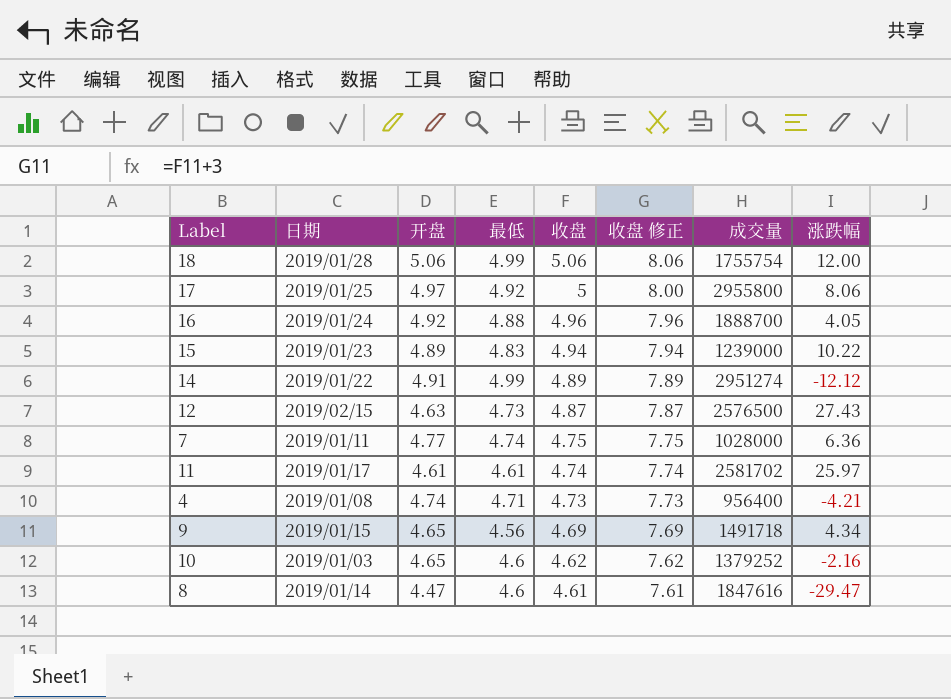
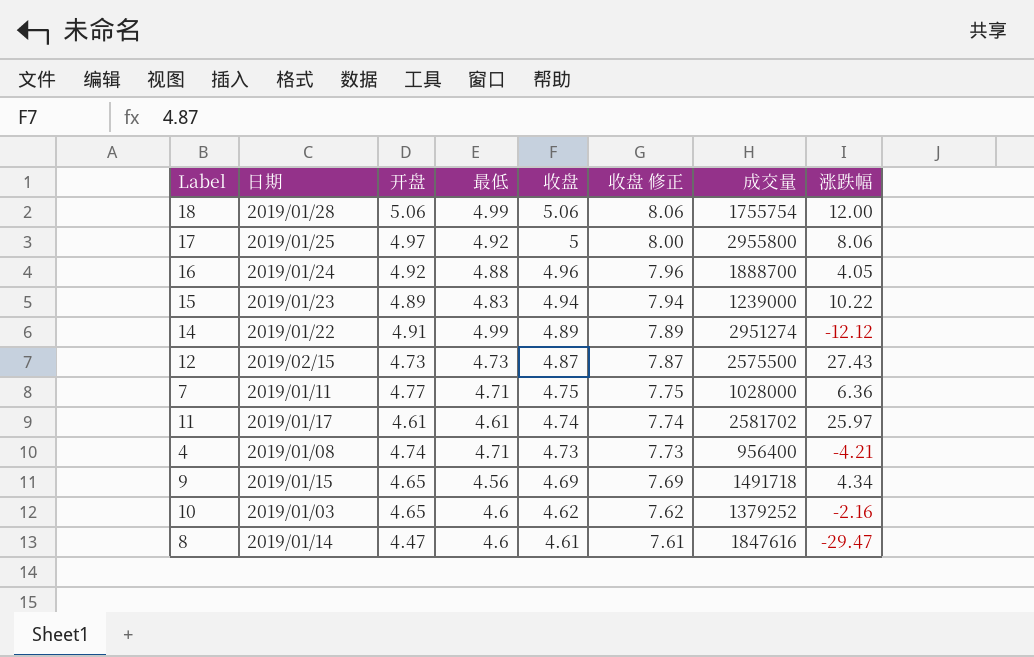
12 | 开盘: 4.63 -> 4.73
12 | 成交量: 2576500 -> 2575500
7 | 最低: 4.74 -> 4.71

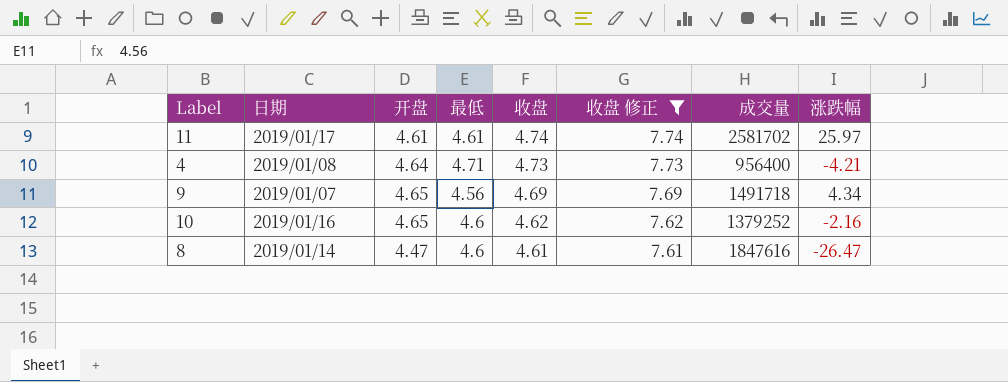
filter: none -> 收盘 修正 <= 7.74
4 | 开盘: 4.74 -> 4.64
9 | 日期: 2019/01/15 -> 2019/01/07
10 | 日期: 2019/01/03 -> 2019/01/16
8 | 涨跌幅: -29.47 -> -26.47

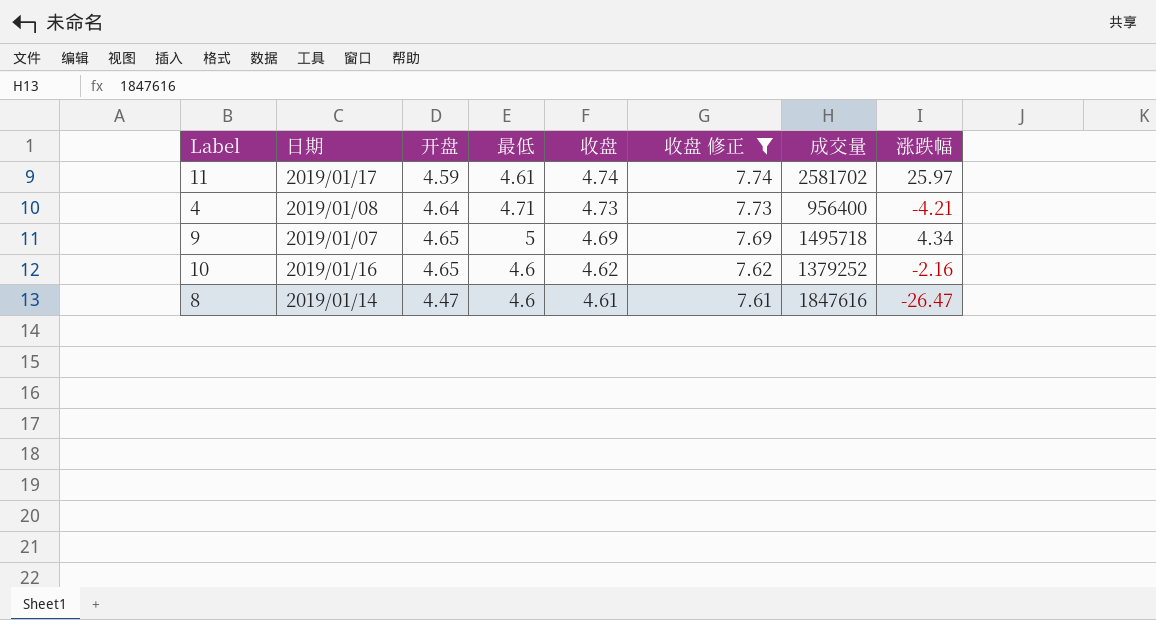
11 | 开盘: 4.61 -> 4.59
9 | 最低: 4.56 -> 5
9 | 成交量: 1491718 -> 1495718

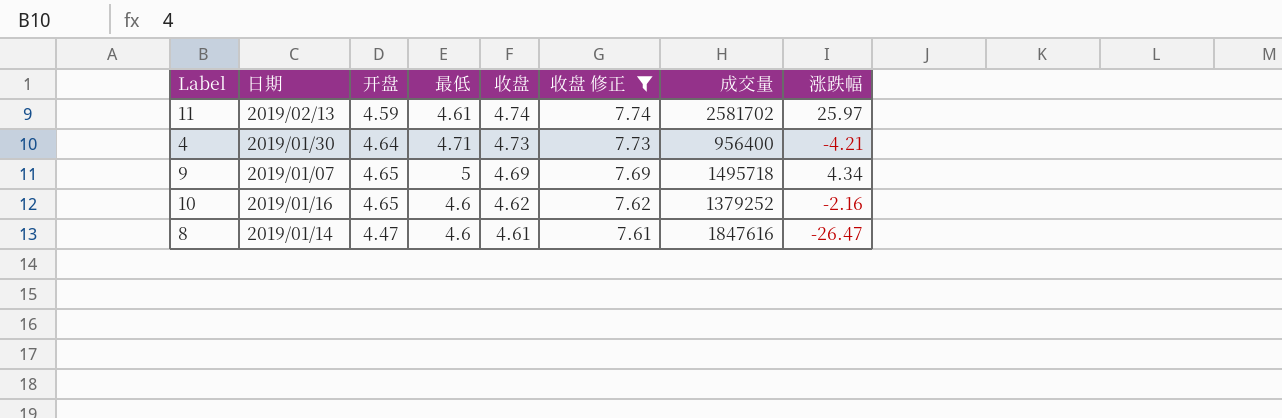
11 | 日期: 2019/01/17 -> 2019/02/13
4 | 日期: 2019/01/08 -> 2019/01/30

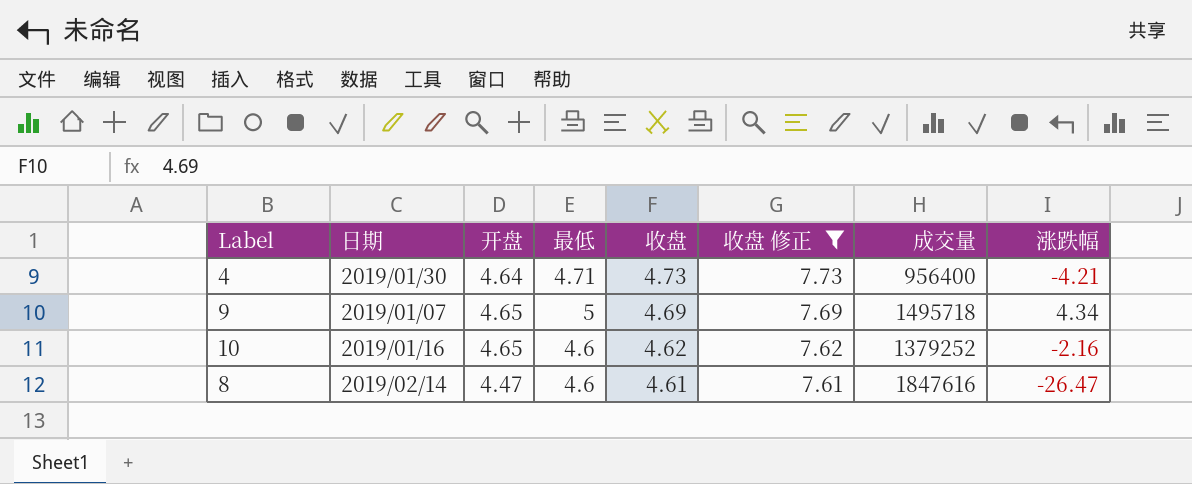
row 11: 2019/02/13 | 4.59 | 4.61 | 4.74 | 7.74 | 2581702 | 25.97 -> none
8 | 日期: 2019/01/14 -> 2019/02/14

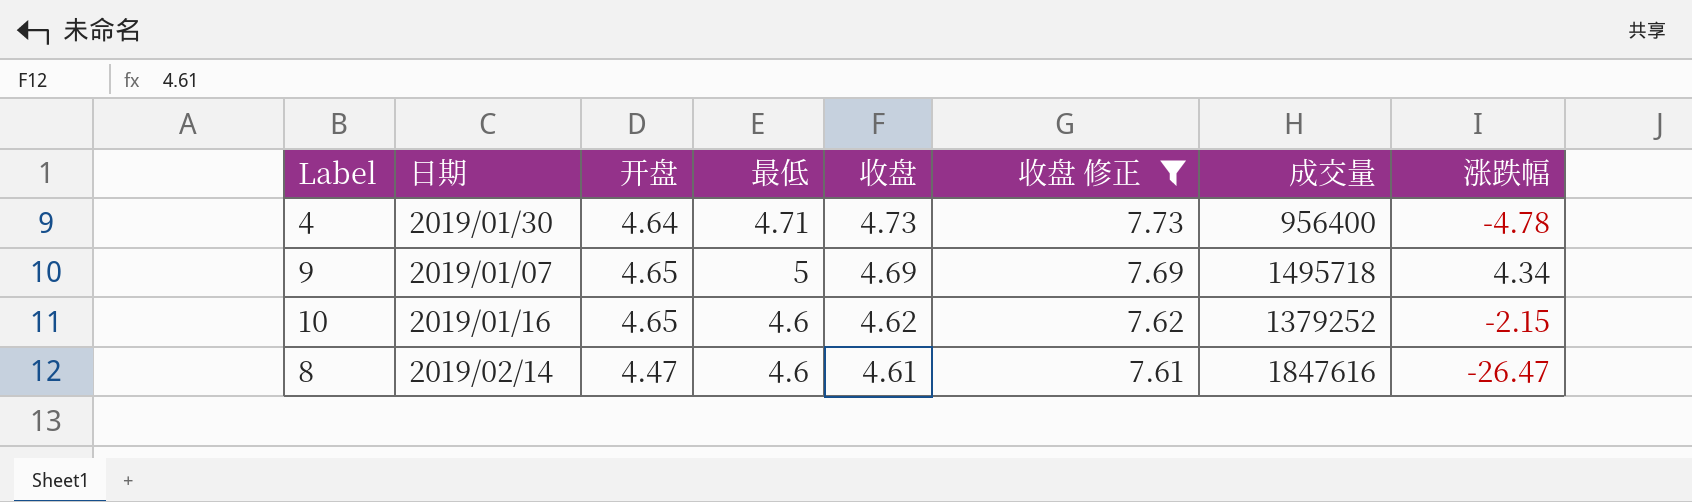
4 | 涨跌幅: -4.21 -> -4.78
10 | 涨跌幅: -2.16 -> -2.15

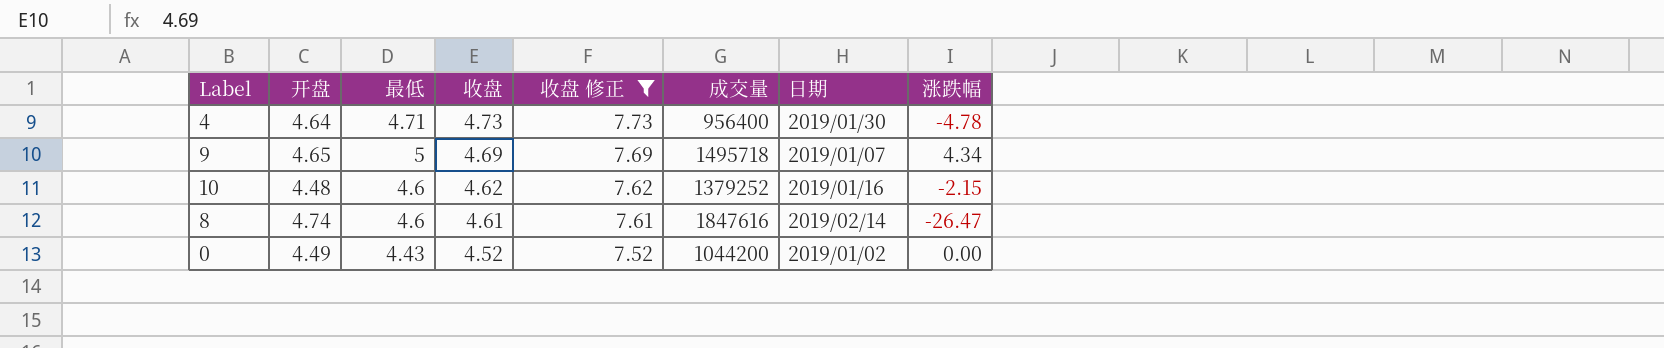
column 日期 | position: 2 -> 7
10 | 开盘: 4.65 -> 4.48
8 | 开盘: 4.47 -> 4.74
row 0: none -> 4.49 | 4.43 | 4.52 | 7.52 | 1044200 | 2019/01/02 | 0.00

